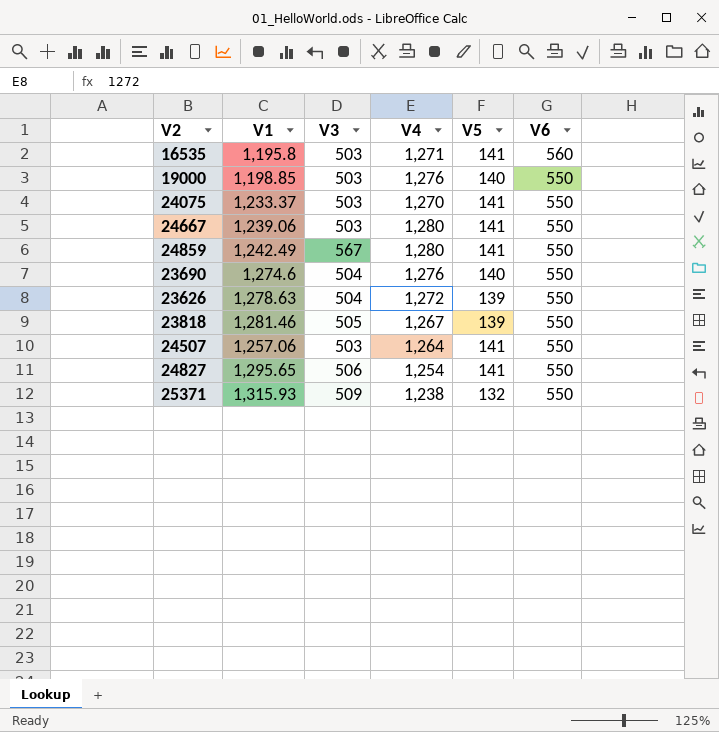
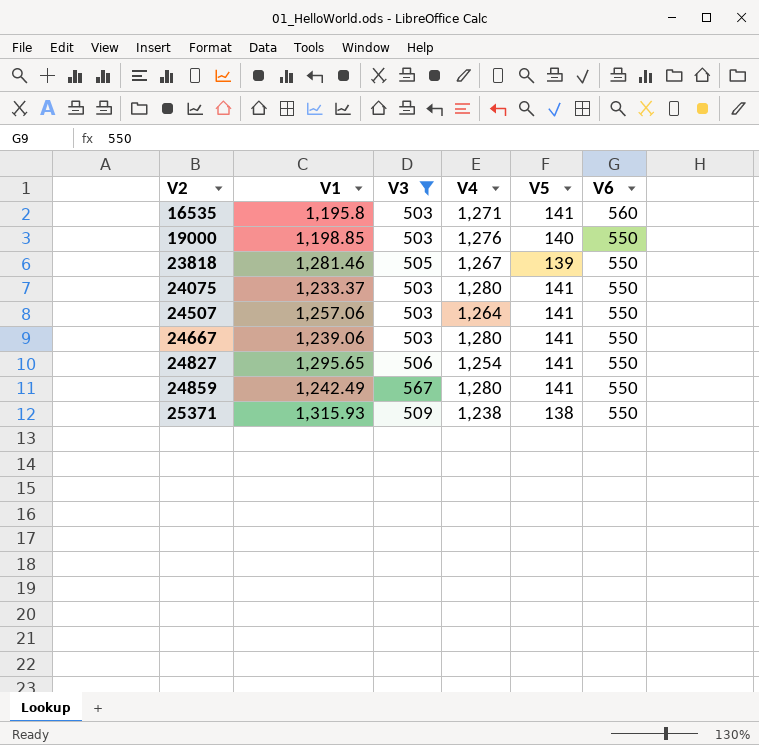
filter: none -> V3 != 504
row order: V6 descending -> V2 ascending
24075 | V4: 1,270 -> 1,280
25371 | V5: 132 -> 138

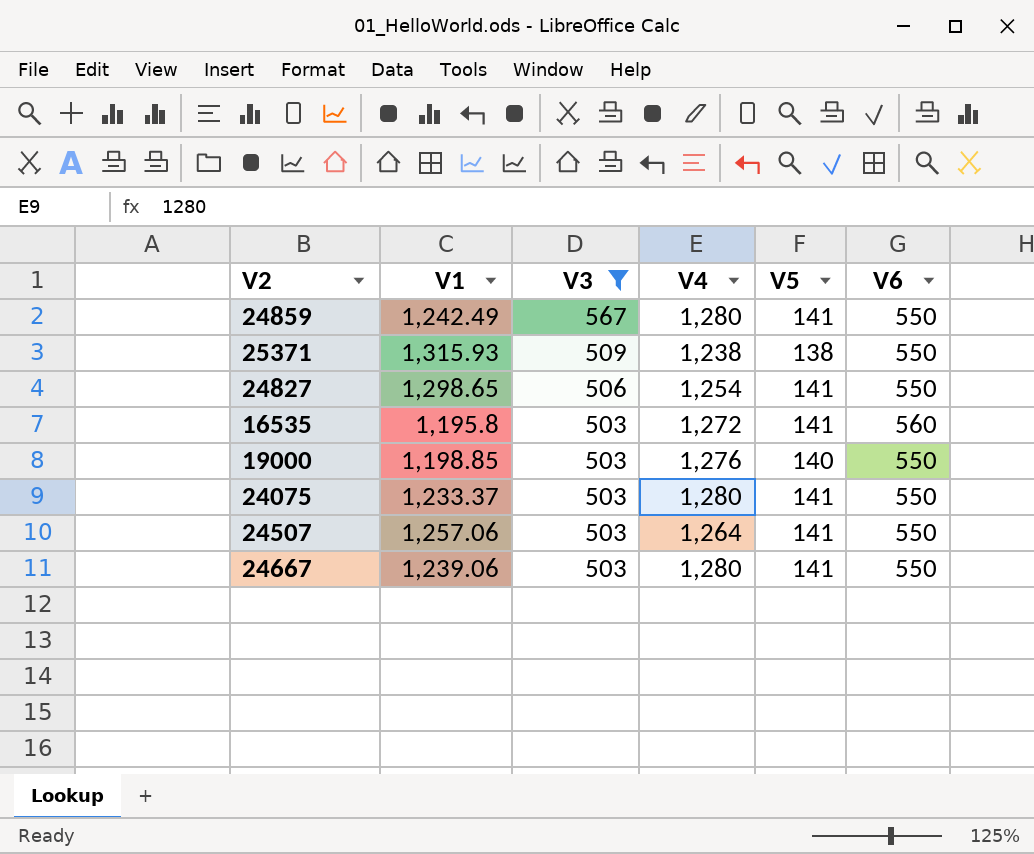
row order: V2 ascending -> V3 descending
row 23818: 1,281.46 | 505 | 1,267 | 139 | 550 -> none
24827 | V1: 1,295.65 -> 1,298.65
16535 | V4: 1,271 -> 1,272

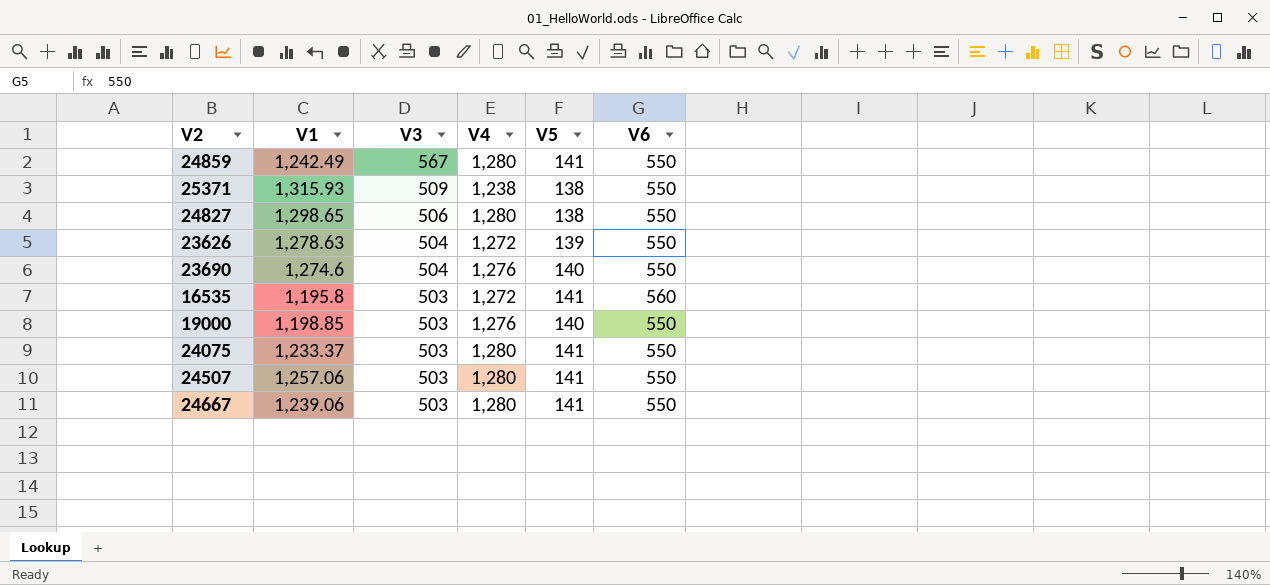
filter: V3 != 504 -> none
24827 | V4: 1,254 -> 1,280
24827 | V5: 141 -> 138
24507 | V4: 1,264 -> 1,280

